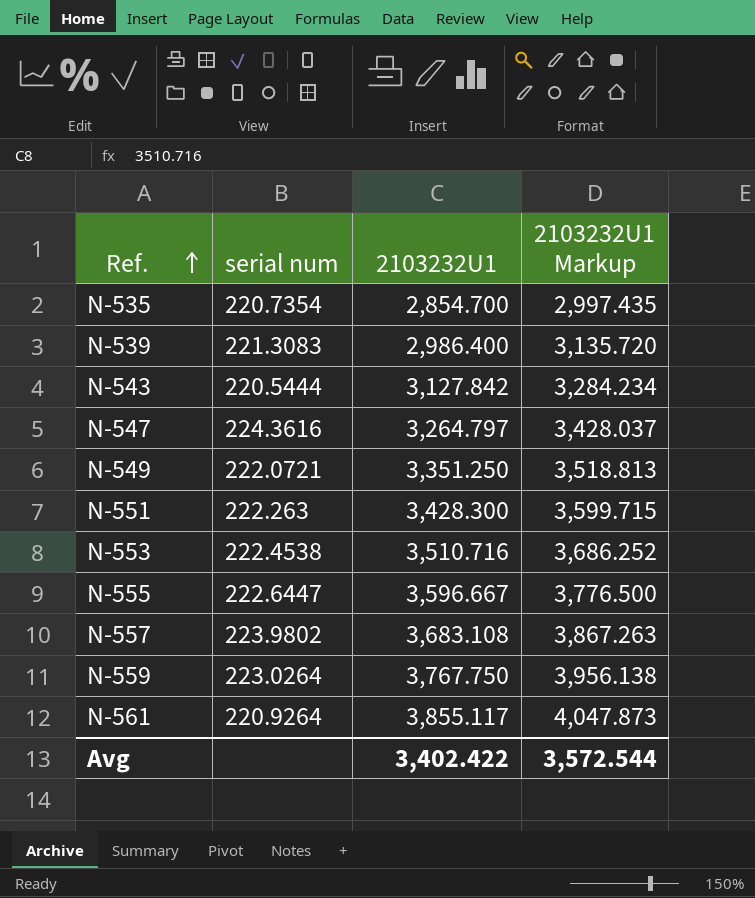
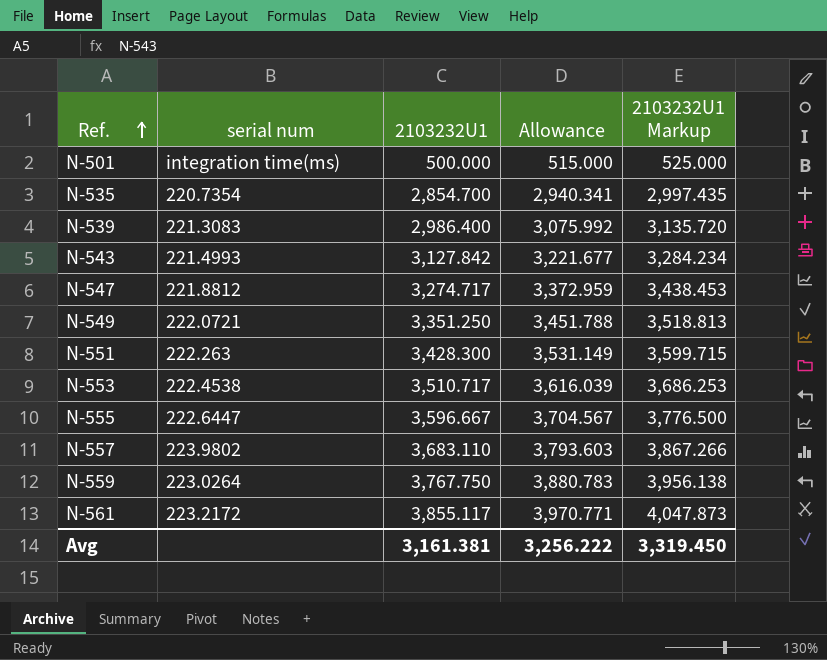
column Allowance | formula: none -> [2103232U1] * 1.03
row N-501: none -> integration time(ms) | 500.000 | 515.000 | 525.000
N-543 | serial num: 220.5444 -> 221.4993
N-547 | serial num: 224.3616 -> 221.8812
N-547 | 2103232U1: 3,264.797 -> 3,274.717
N-547 | 2103232U1 Markup: 3,428.037 -> 3,438.453
N-553 | 2103232U1: 3,510.716 -> 3,510.717
N-553 | 2103232U1 Markup: 3,686.252 -> 3,686.253
N-557 | 2103232U1: 3,683.108 -> 3,683.110
N-557 | 2103232U1 Markup: 3,867.263 -> 3,867.266
N-561 | serial num: 220.9264 -> 223.2172
Avg | 2103232U1: 3,402.422 -> 3,161.381
Avg | 2103232U1 Markup: 3,572.544 -> 3,319.450

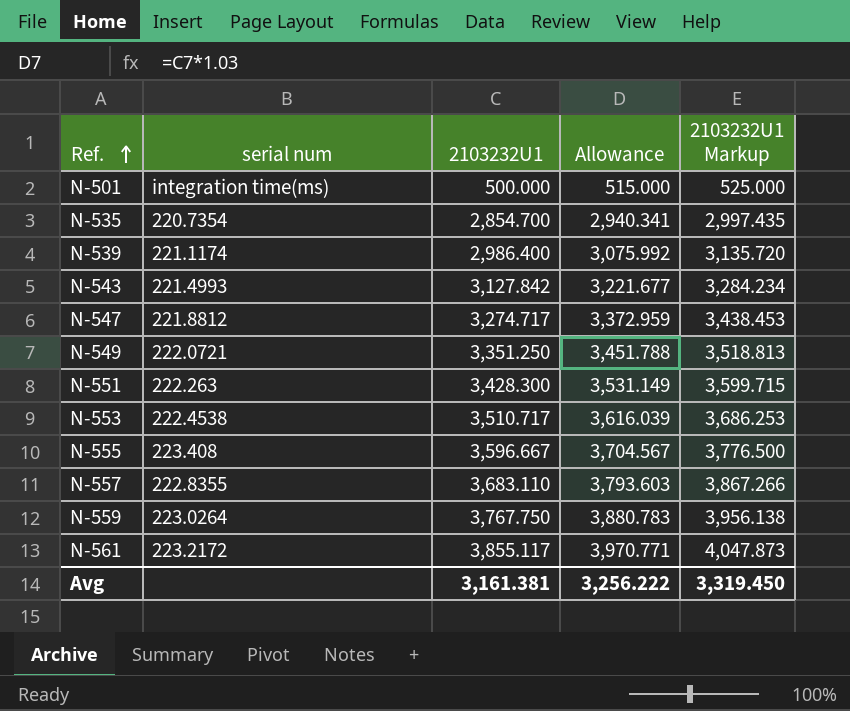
N-539 | serial num: 221.3083 -> 221.1174
N-555 | serial num: 222.6447 -> 223.408
N-557 | serial num: 223.9802 -> 222.8355

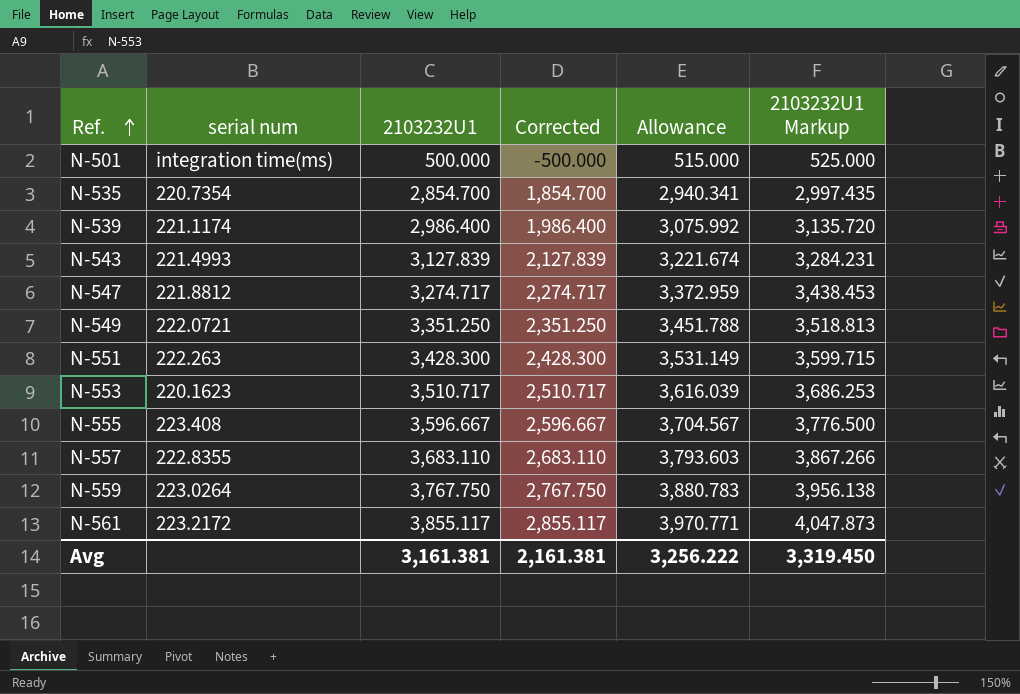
column Corrected | formula: none -> [2103232U1] - 1000
N-543 | 2103232U1: 3,127.842 -> 3,127.839
N-543 | Allowance: 3,221.677 -> 3,221.674
N-543 | 2103232U1 Markup: 3,284.234 -> 3,284.231
N-553 | serial num: 222.4538 -> 220.1623

